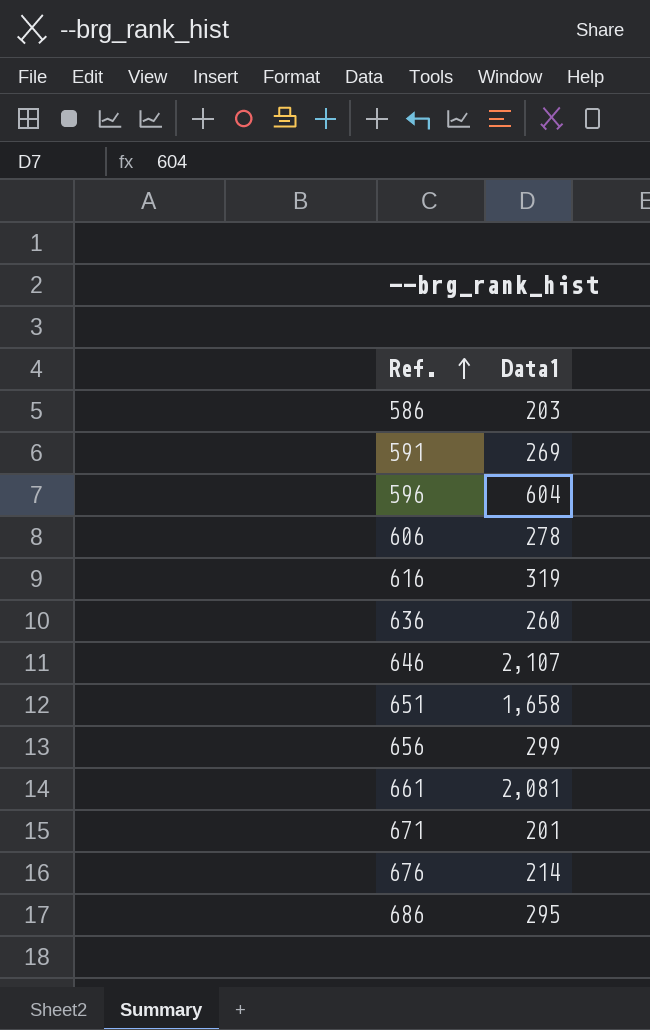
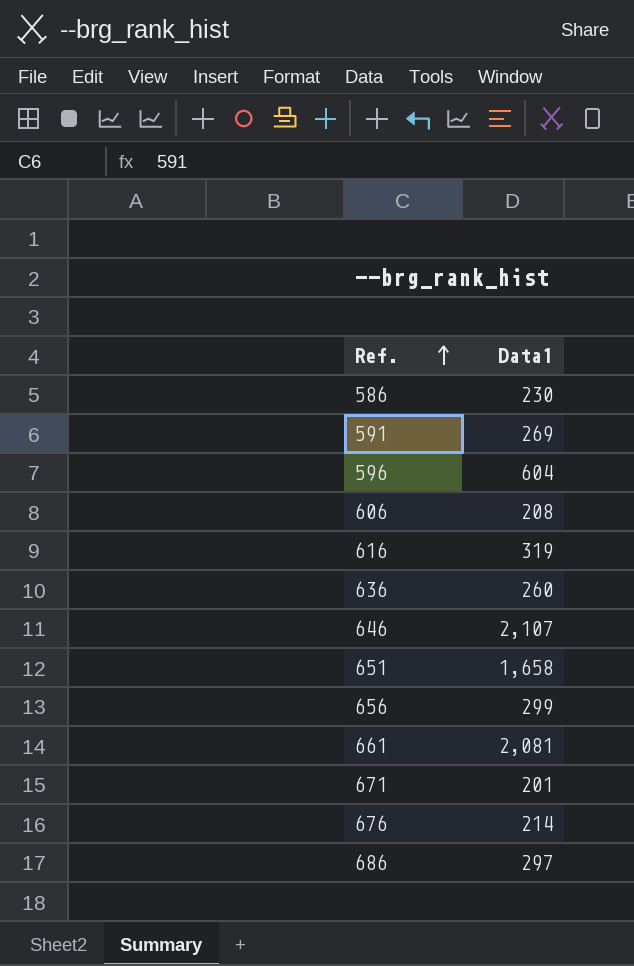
586 | Data1: 203 -> 230
606 | Data1: 278 -> 208
686 | Data1: 295 -> 297

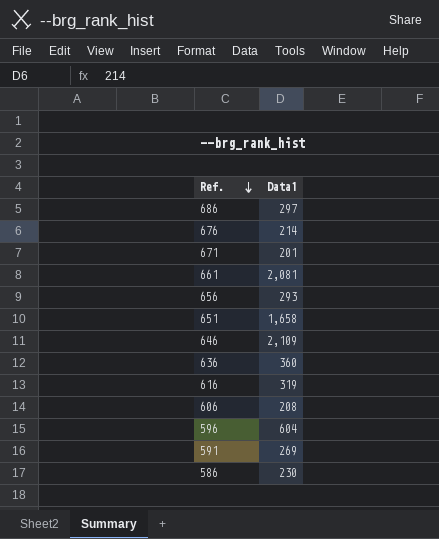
row order: Ref. ascending -> Ref. descending
656 | Data1: 299 -> 293
646 | Data1: 2,107 -> 2,109
636 | Data1: 260 -> 360

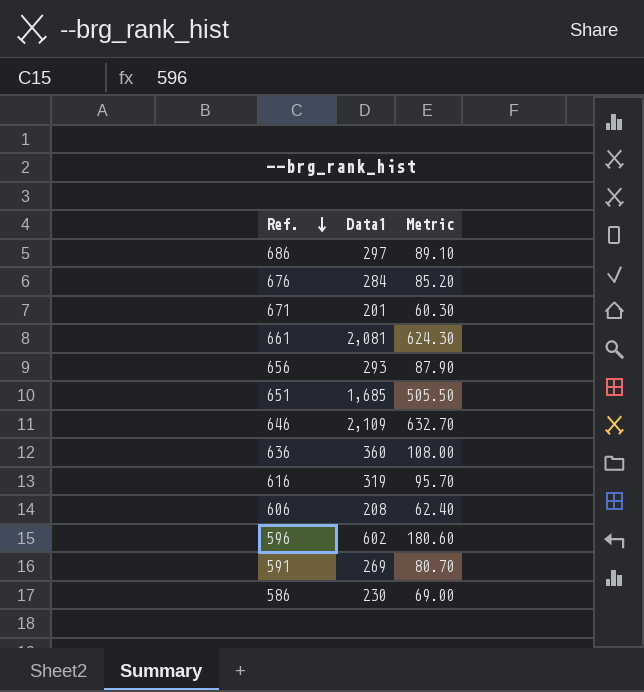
column Metric | formula: none -> [Data1] * 0.3
676 | Data1: 214 -> 284
651 | Data1: 1,658 -> 1,685
596 | Data1: 604 -> 602

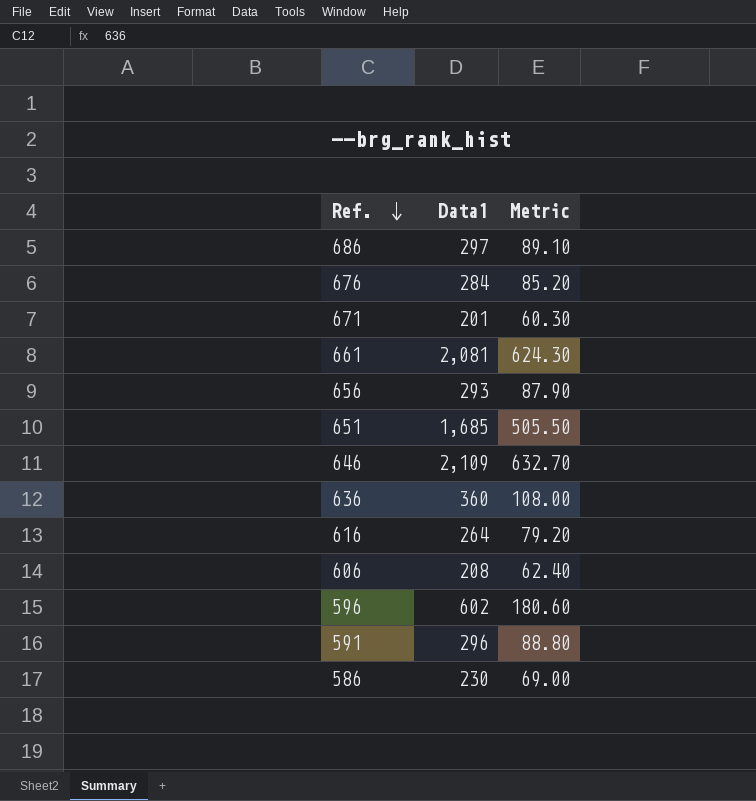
616 | Data1: 319 -> 264
616 | Metric: 95.70 -> 79.20
591 | Data1: 269 -> 296
591 | Metric: 80.70 -> 88.80

